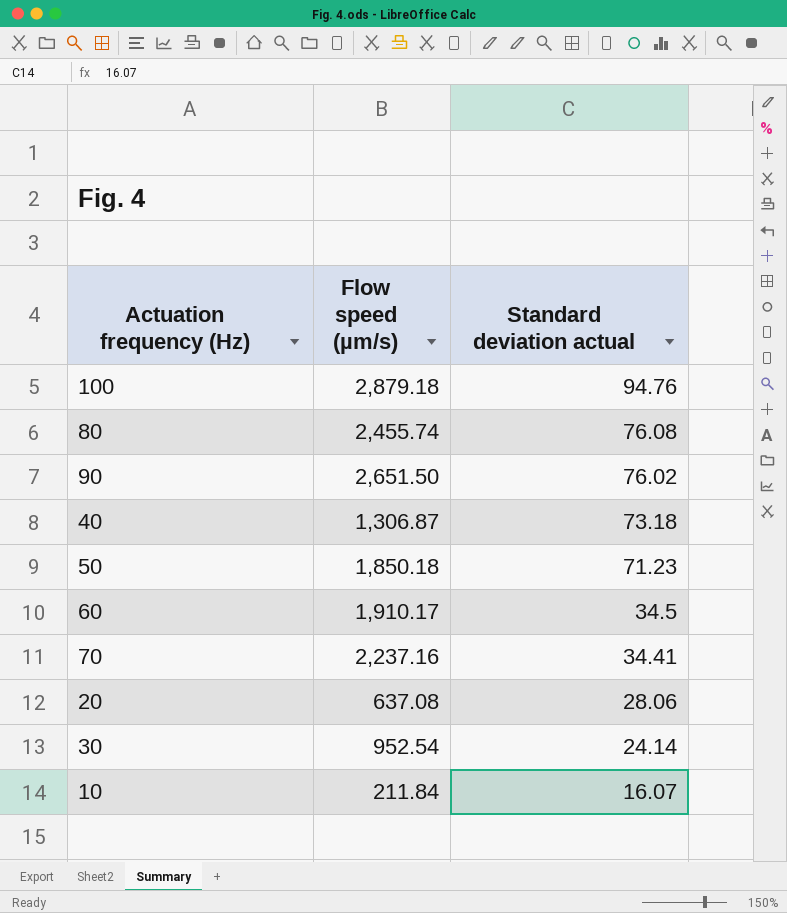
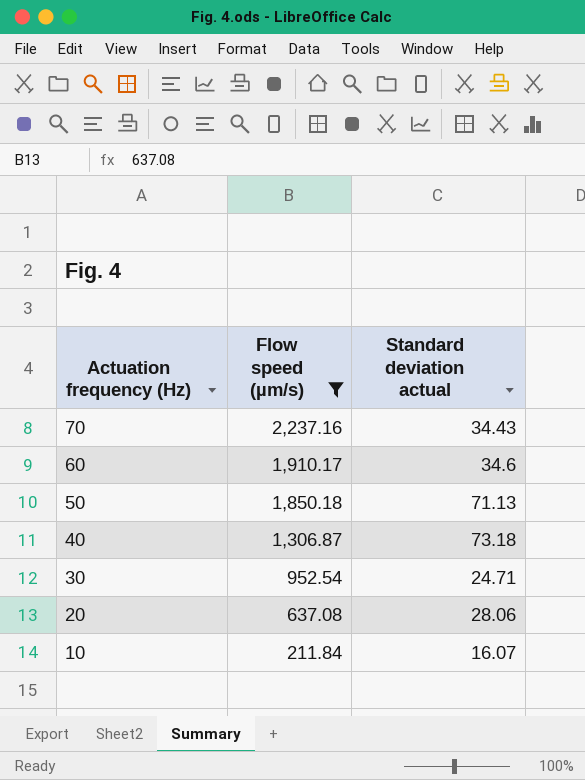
filter: none -> Flow speed (µm/s) <= 2,237.16
row order: Standard deviation actual descending -> Actuation frequency (Hz) descending
70 | Standard deviation actual: 34.41 -> 34.43
60 | Standard deviation actual: 34.5 -> 34.6
50 | Standard deviation actual: 71.23 -> 71.13
30 | Standard deviation actual: 24.14 -> 24.71

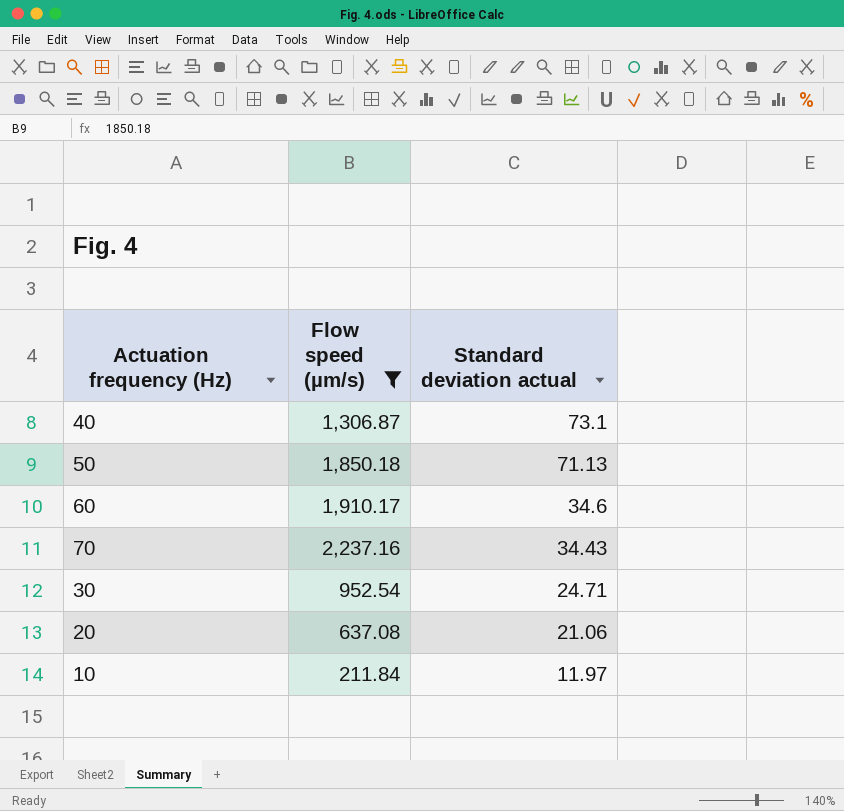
row order: Actuation frequency (Hz) descending -> Standard deviation actual descending
40 | Standard deviation actual: 73.18 -> 73.1
20 | Standard deviation actual: 28.06 -> 21.06
10 | Standard deviation actual: 16.07 -> 11.97

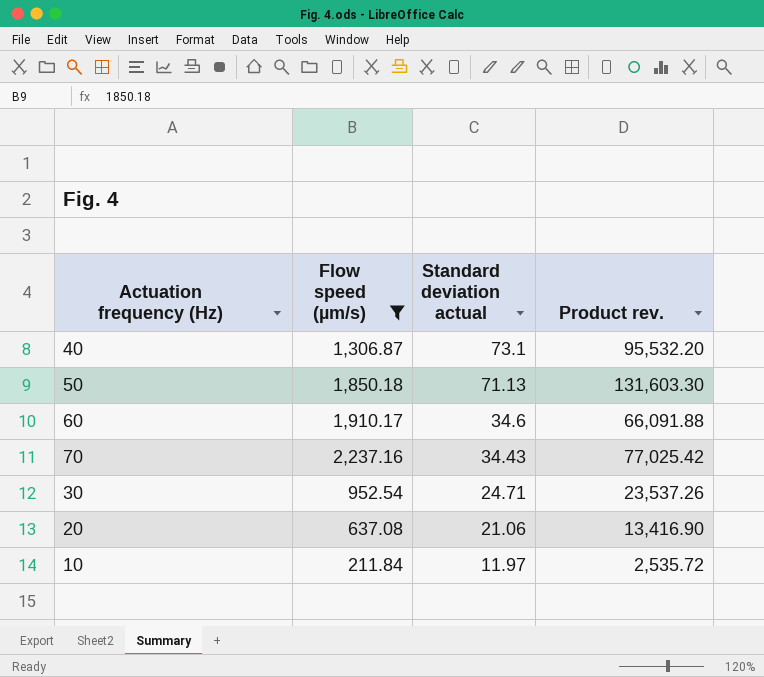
column Product rev. | formula: none -> [Flow speed (µm/s)] * [Standard deviation actual]

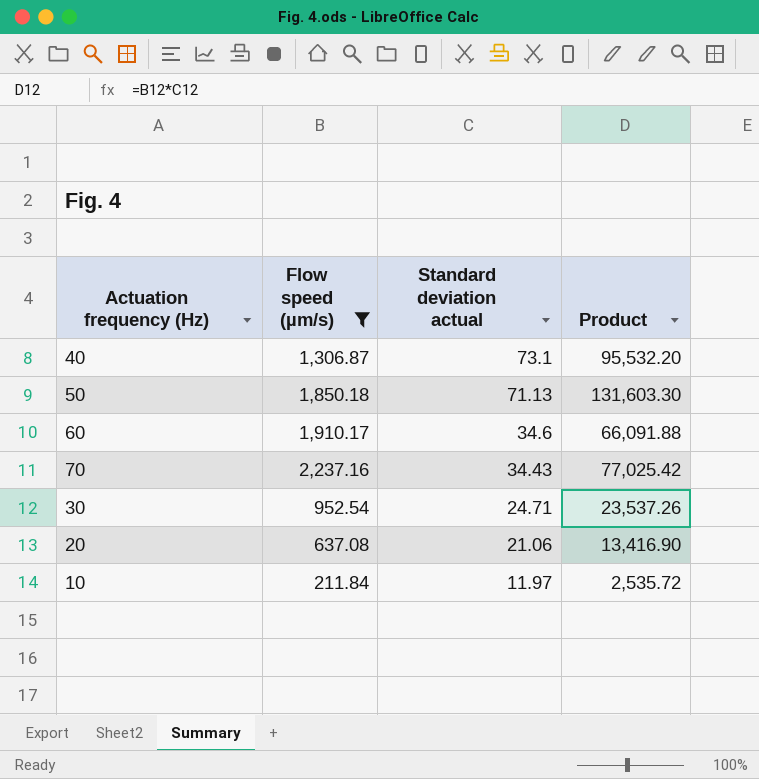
column name: Product rev. -> Product

